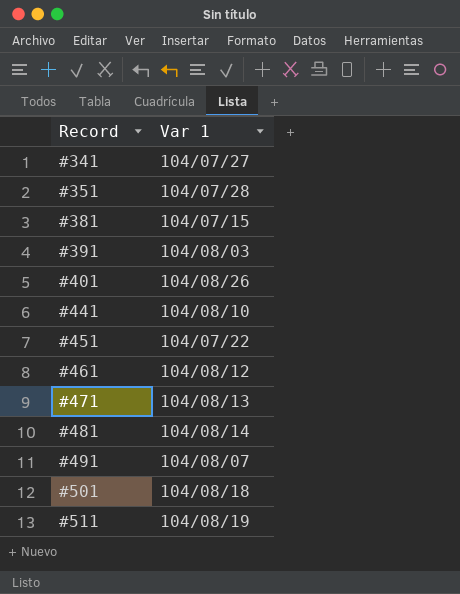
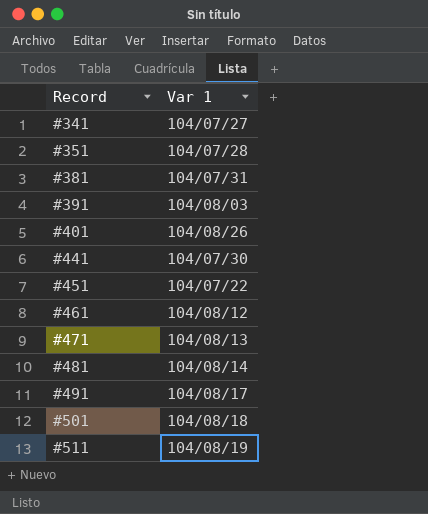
#381 | Var 1: 104/07/15 -> 104/07/31
#441 | Var 1: 104/08/10 -> 104/07/30
#491 | Var 1: 104/08/07 -> 104/08/17

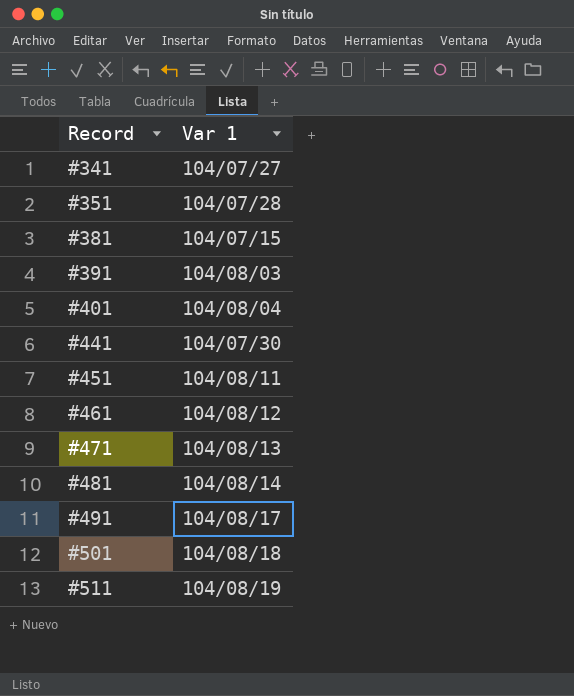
#381 | Var 1: 104/07/31 -> 104/07/15
#401 | Var 1: 104/08/26 -> 104/08/04
#451 | Var 1: 104/07/22 -> 104/08/11

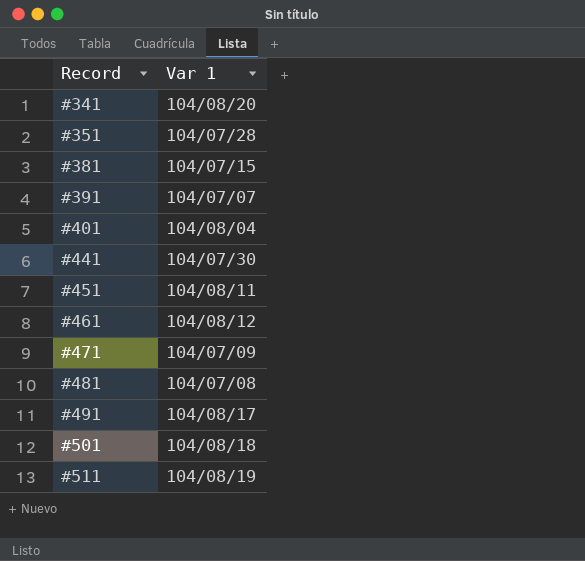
#341 | Var 1: 104/07/27 -> 104/08/20
#391 | Var 1: 104/08/03 -> 104/07/07
#471 | Var 1: 104/08/13 -> 104/07/09
#481 | Var 1: 104/08/14 -> 104/07/08

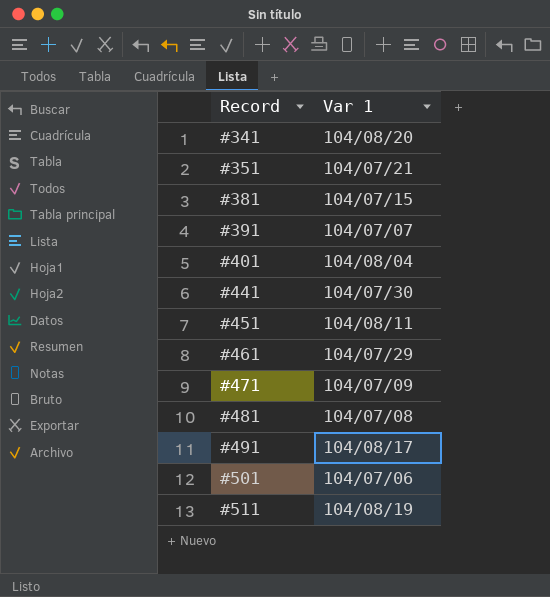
#351 | Var 1: 104/07/28 -> 104/07/21
#461 | Var 1: 104/08/12 -> 104/07/29
#501 | Var 1: 104/08/18 -> 104/07/06

